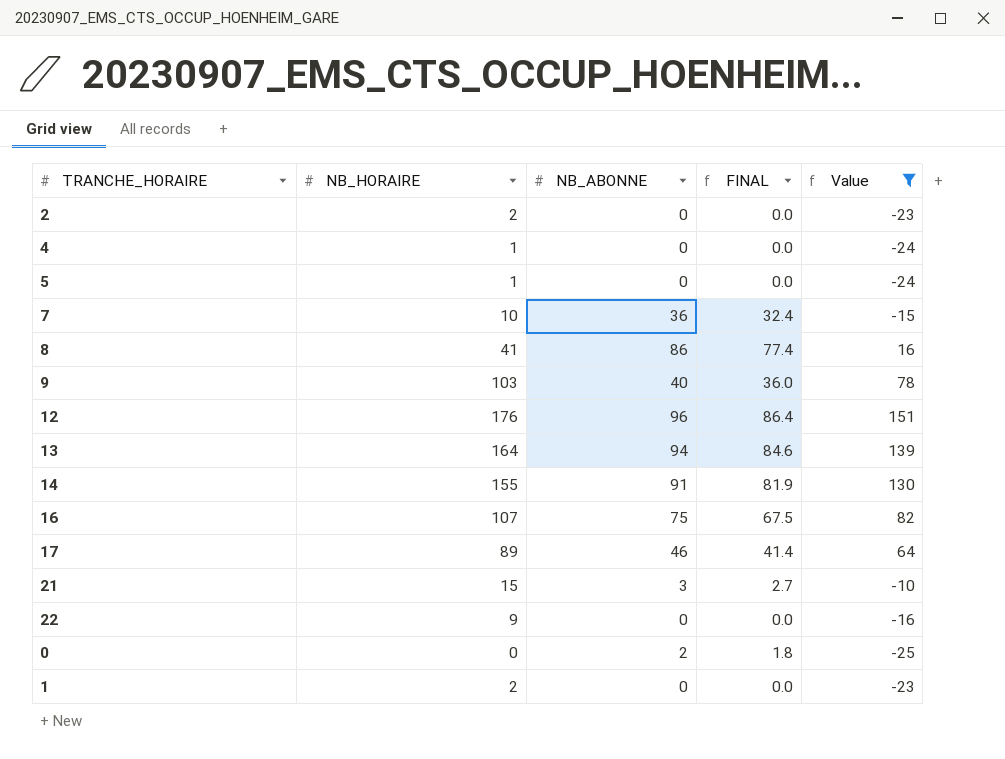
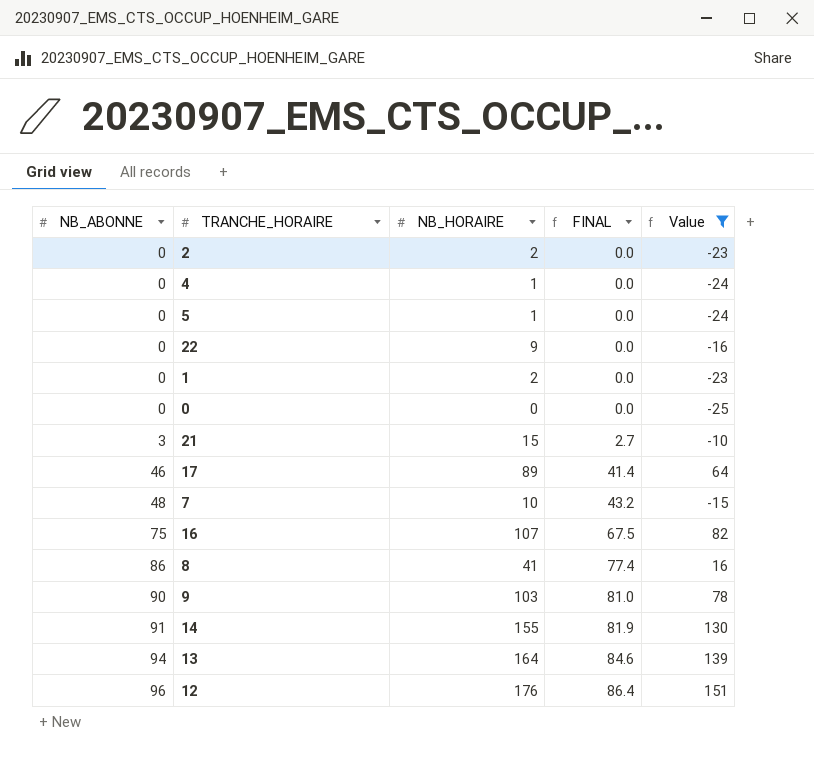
row order: none -> NB_ABONNE ascending
column NB_ABONNE | position: 3 -> 1
0 | NB_ABONNE: 2 -> 0
0 | FINAL: 1.8 -> 0.0
7 | NB_ABONNE: 36 -> 48
7 | FINAL: 32.4 -> 43.2
9 | NB_ABONNE: 40 -> 90
9 | FINAL: 36.0 -> 81.0

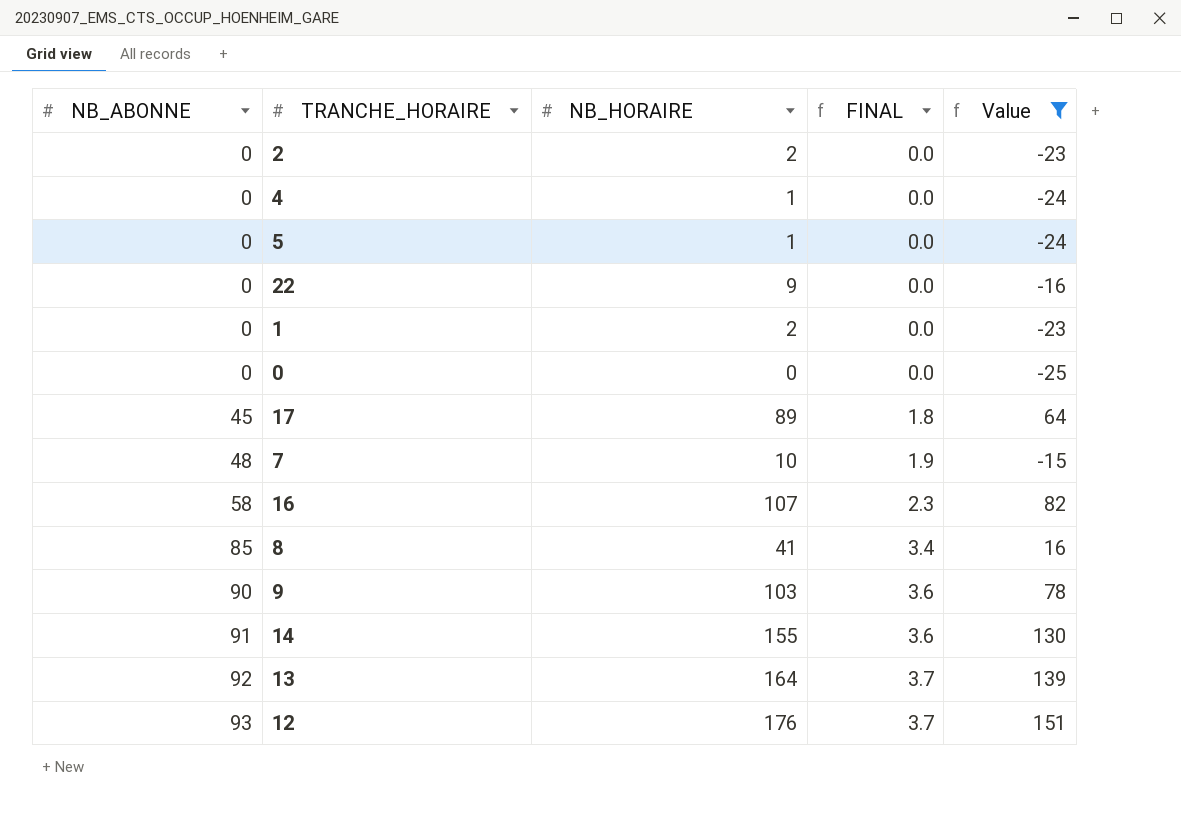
column FINAL | formula: [NB_ABONNE] * 0.9 -> [NB_ABONNE] * 0.04
row 21: 3 | 15 | 2.7 | -10 -> none
17 | NB_ABONNE: 46 -> 45
16 | NB_ABONNE: 75 -> 58
8 | NB_ABONNE: 86 -> 85
13 | NB_ABONNE: 94 -> 92
12 | NB_ABONNE: 96 -> 93

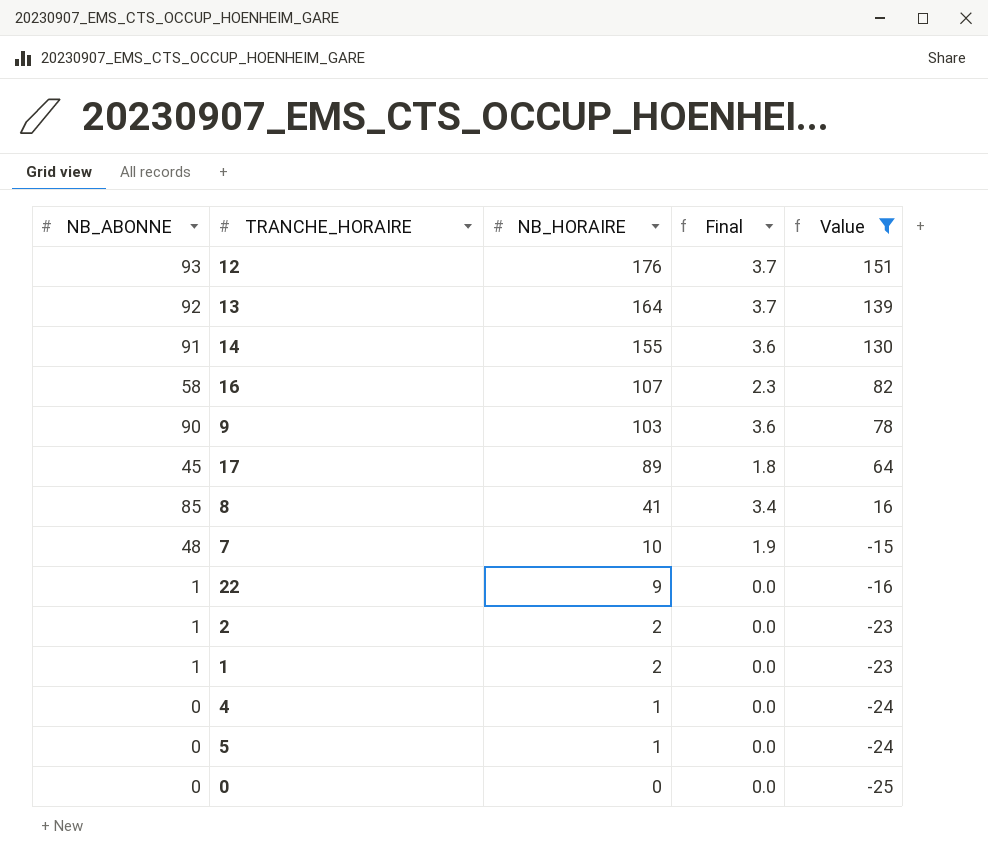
row order: NB_ABONNE ascending -> NB_HORAIRE descending
column name: FINAL -> Final
22 | NB_ABONNE: 0 -> 1
2 | NB_ABONNE: 0 -> 1
1 | NB_ABONNE: 0 -> 1

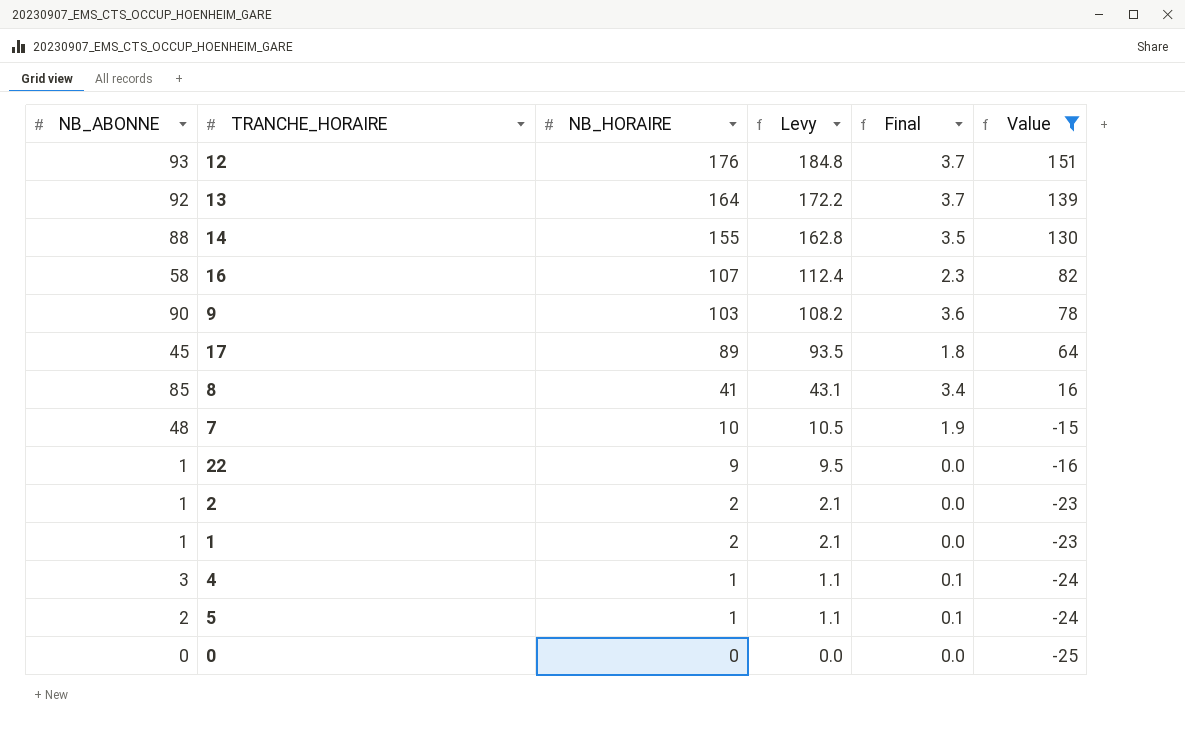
column Levy | formula: none -> [NB_HORAIRE] * 1.05
14 | NB_ABONNE: 91 -> 88
14 | Final: 3.6 -> 3.5
4 | NB_ABONNE: 0 -> 3
4 | Final: 0.0 -> 0.1
5 | NB_ABONNE: 0 -> 2
5 | Final: 0.0 -> 0.1

